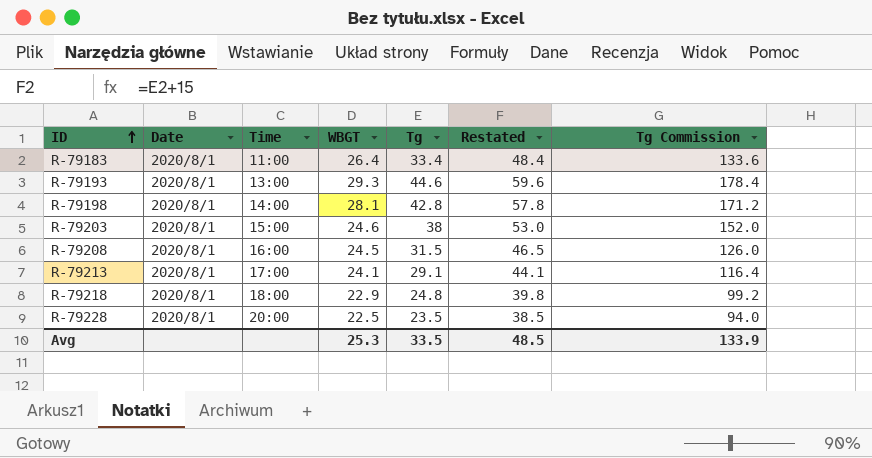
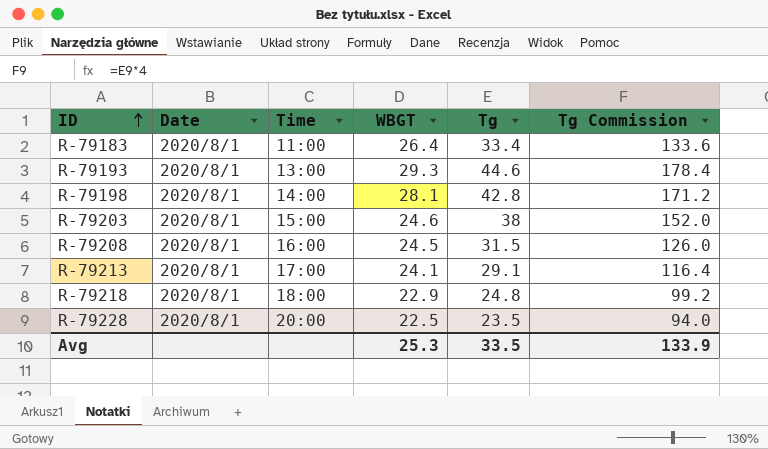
column Restated | formula: [Tg] + 15 -> none

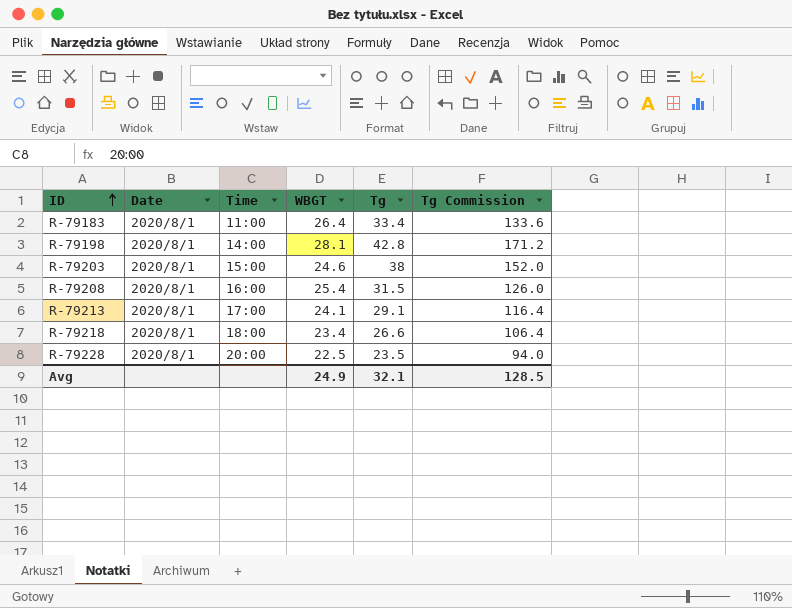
row R-79193: 2020/8/1 | 13:00 | 29.3 | 44.6 | 178.4 -> none
R-79208 | WBGT: 24.5 -> 25.4
R-79218 | WBGT: 22.9 -> 23.4
R-79218 | Tg: 24.8 -> 26.6
R-79218 | Tg Commission: 99.2 -> 106.4
Avg | WBGT: 25.3 -> 24.9
Avg | Tg: 33.5 -> 32.1
Avg | Tg Commission: 133.9 -> 128.5

